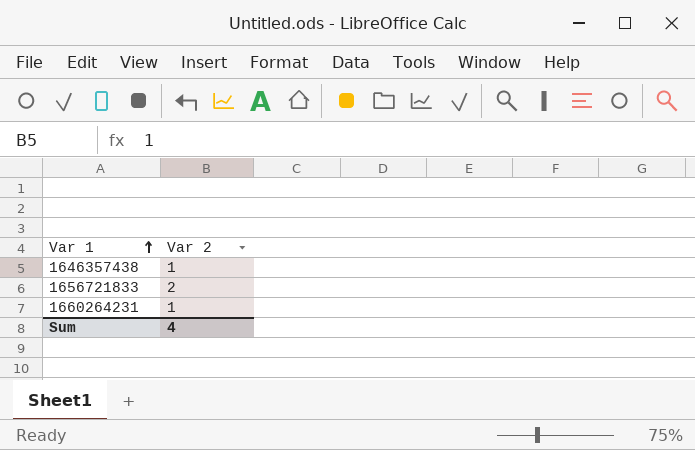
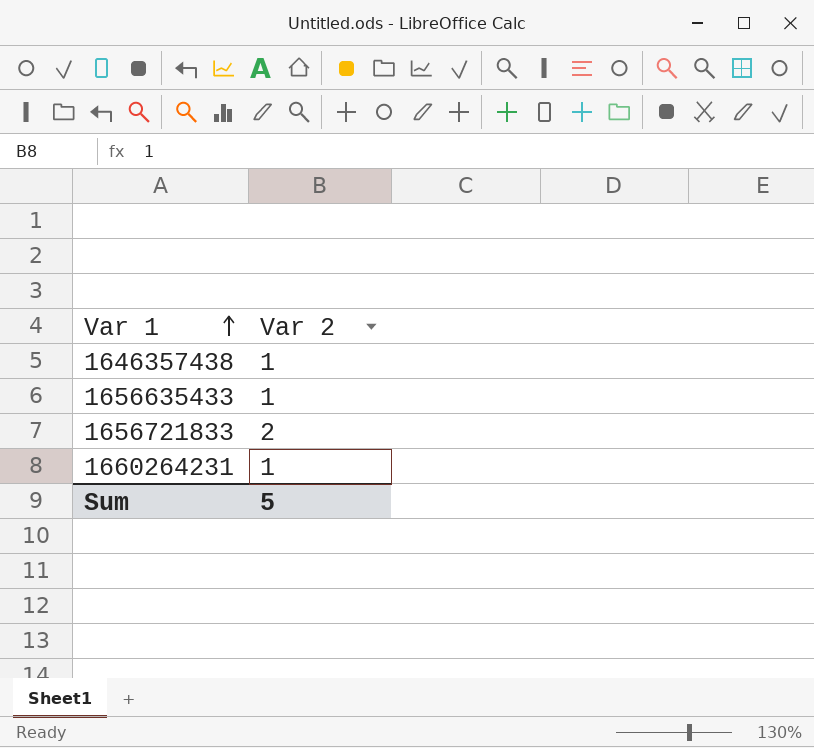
row 1656635433: none -> 1
Sum | Var 2: 4 -> 5

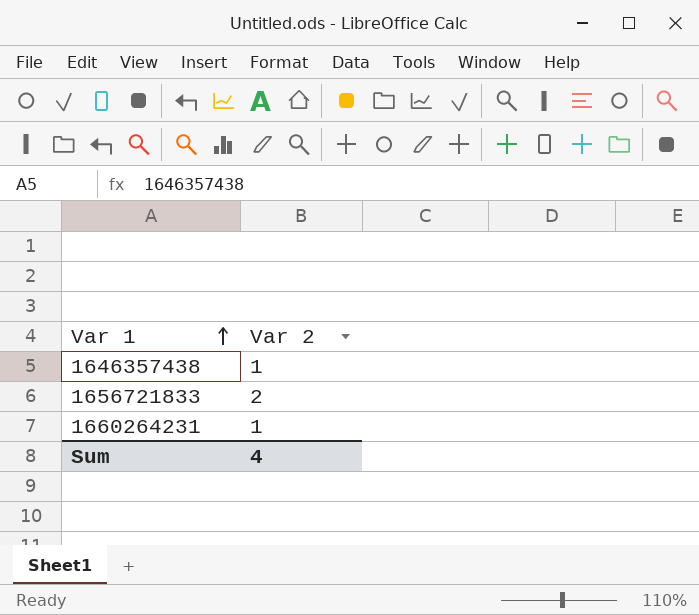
row 1656635433: 1 -> none
Sum | Var 2: 5 -> 4

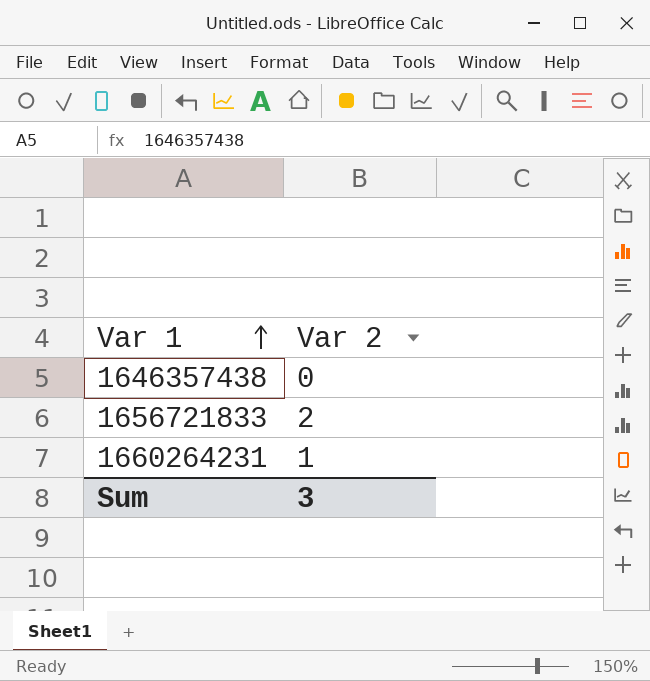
1646357438 | Var 2: 1 -> 0
Sum | Var 2: 4 -> 3

